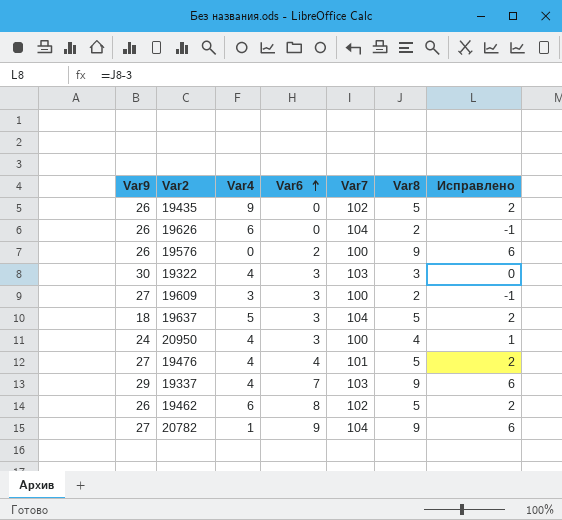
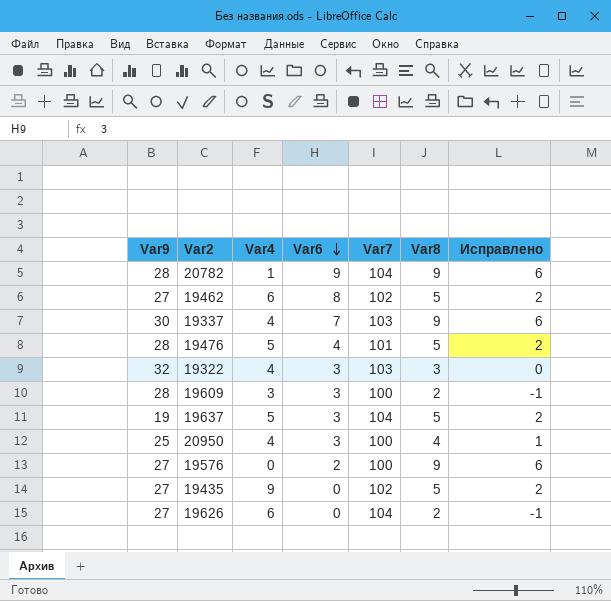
row order: Var6 ascending -> Var6 descending
20782 | Var9: 27 -> 28
19462 | Var9: 26 -> 27
19337 | Var9: 29 -> 30
19476 | Var9: 27 -> 28
19476 | Var4: 4 -> 5
19322 | Var9: 30 -> 32
19609 | Var9: 27 -> 28
19637 | Var9: 18 -> 19
20950 | Var9: 24 -> 25
19576 | Var9: 26 -> 27
19435 | Var9: 26 -> 27
19626 | Var9: 26 -> 27

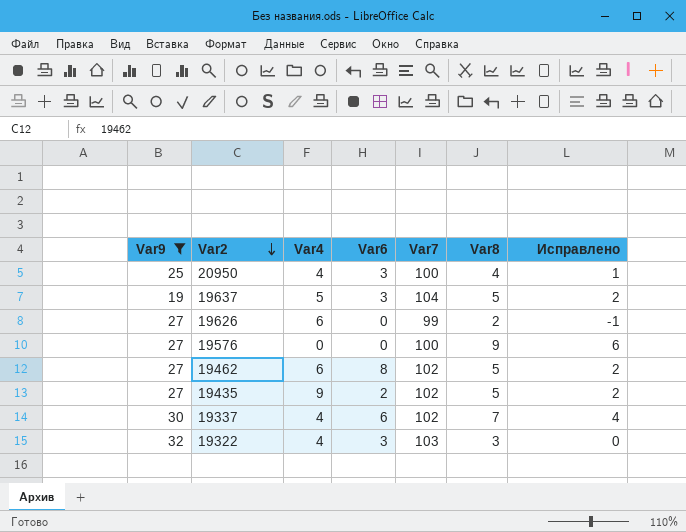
filter: none -> Var9 != 28
row order: Var6 descending -> Var2 descending
19626 | Var7: 104 -> 99
19576 | Var6: 2 -> 0
19435 | Var6: 0 -> 2
19337 | Var6: 7 -> 6
19337 | Var7: 103 -> 102
19337 | Var8: 9 -> 7
19337 | Исправлено: 6 -> 4

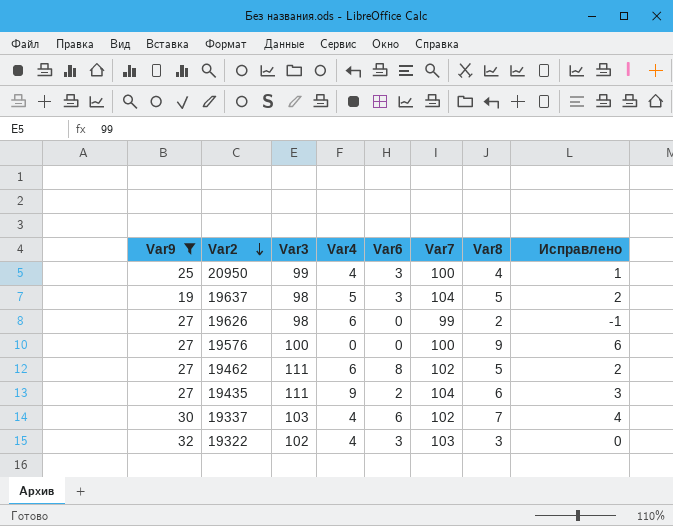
column Var3 | position: none -> 3
19435 | Var7: 102 -> 104
19435 | Var8: 5 -> 6
19435 | Исправлено: 2 -> 3

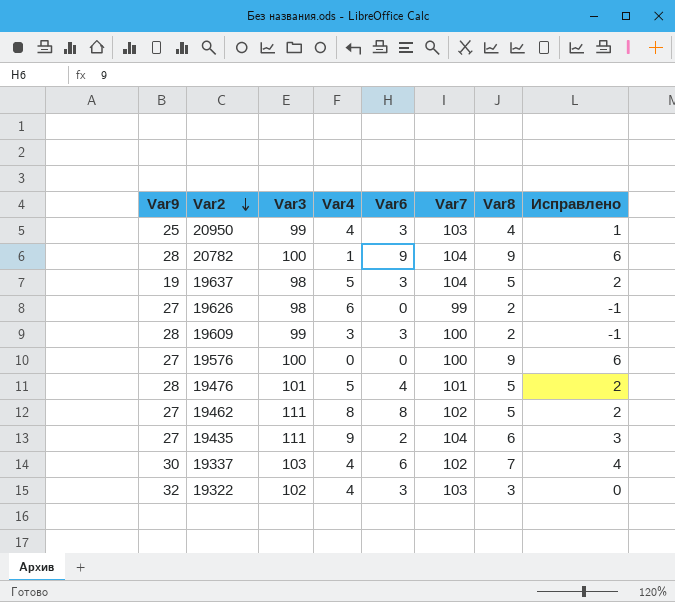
filter: Var9 != 28 -> none
20950 | Var7: 100 -> 103
19462 | Var4: 6 -> 8

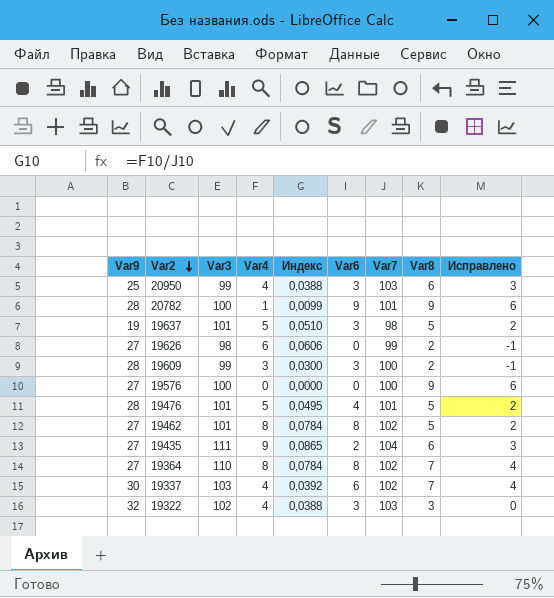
column Индекс | formula: none -> [Var4] / [Var7]
20950 | Var8: 4 -> 6
20950 | Исправлено: 1 -> 3
20782 | Var7: 104 -> 101
19637 | Var3: 98 -> 101
19637 | Var7: 104 -> 98
19462 | Var3: 111 -> 101
row 19364: none -> 27 | 110 | 8 | 0,0784 | 8 | 102 | 7 | 4

